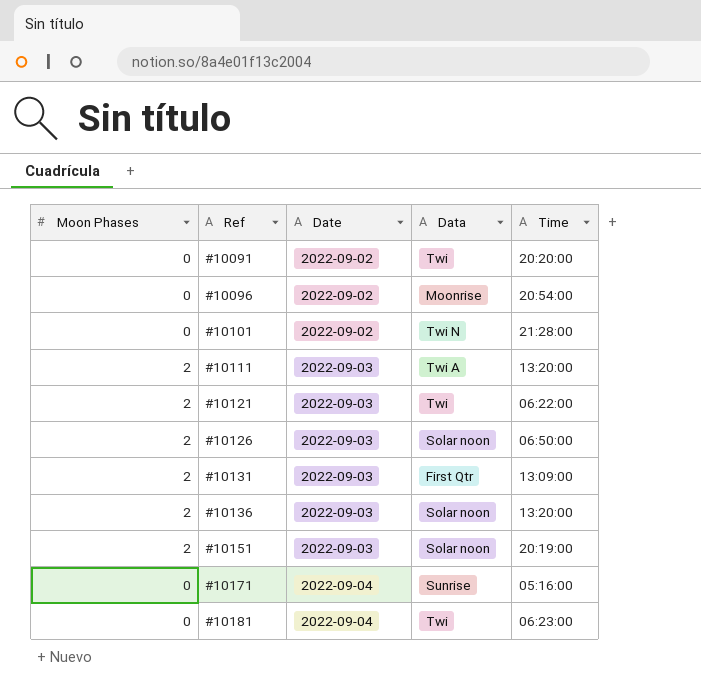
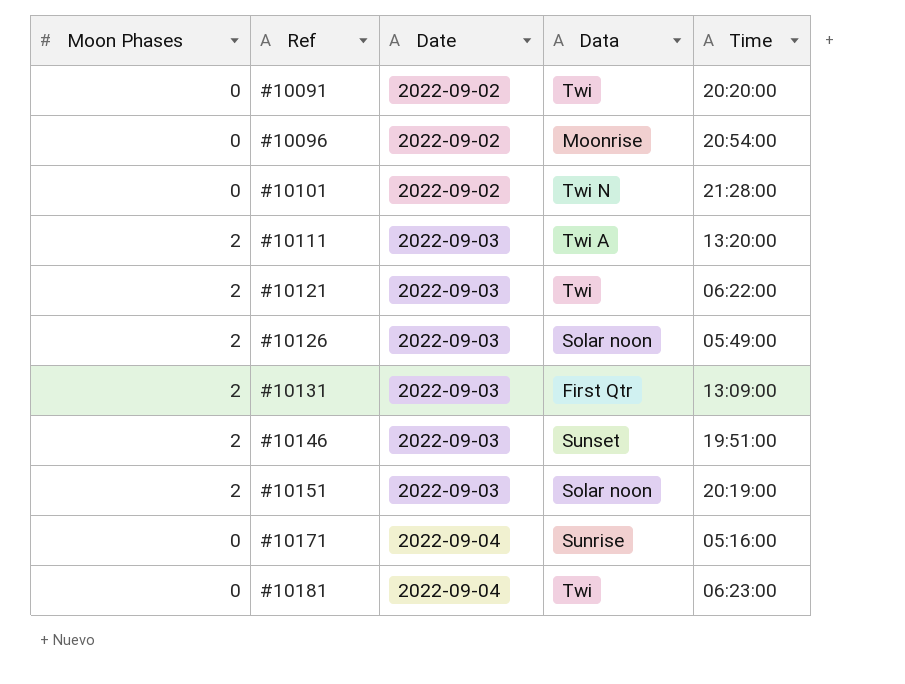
row #10136: 2 | 2022-09-03 | Solar noon | 13:20:00 -> none
#10126 | Time: 06:50:00 -> 05:49:00
row #10146: none -> 2 | 2022-09-03 | Sunset | 19:51:00

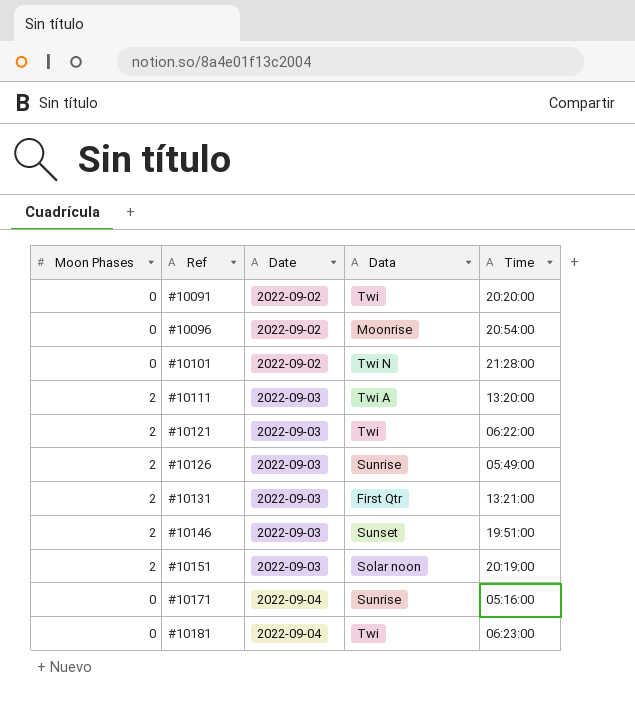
#10126 | Data: Solar noon -> Sunrise
#10131 | Time: 13:09:00 -> 13:21:00

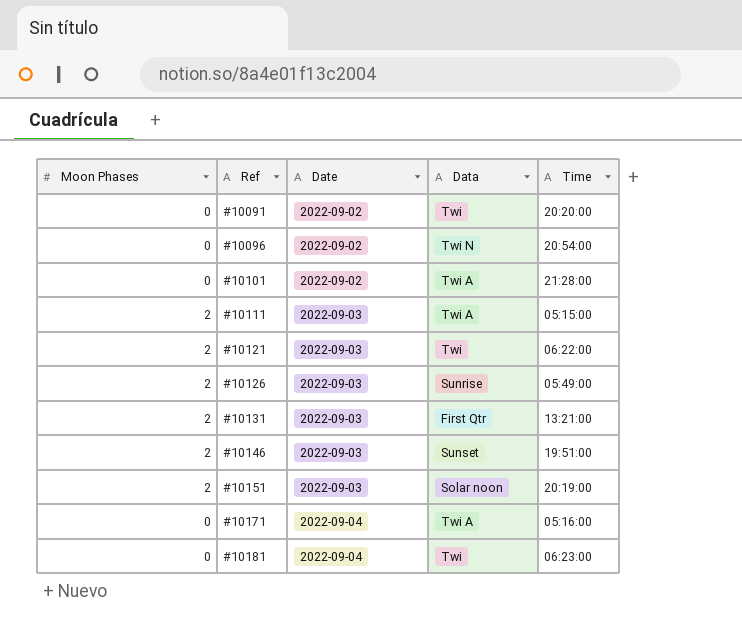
#10096 | Data: Moonrise -> Twi N
#10101 | Data: Twi N -> Twi A
#10111 | Time: 13:20:00 -> 05:15:00
#10171 | Data: Sunrise -> Twi A

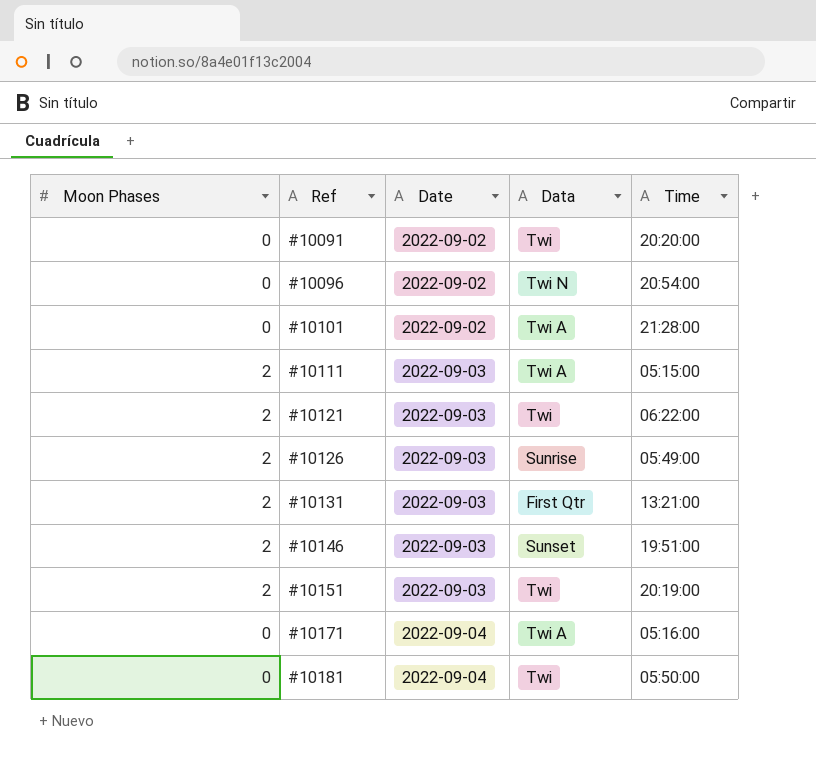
#10151 | Data: Solar noon -> Twi
#10181 | Time: 06:23:00 -> 05:50:00

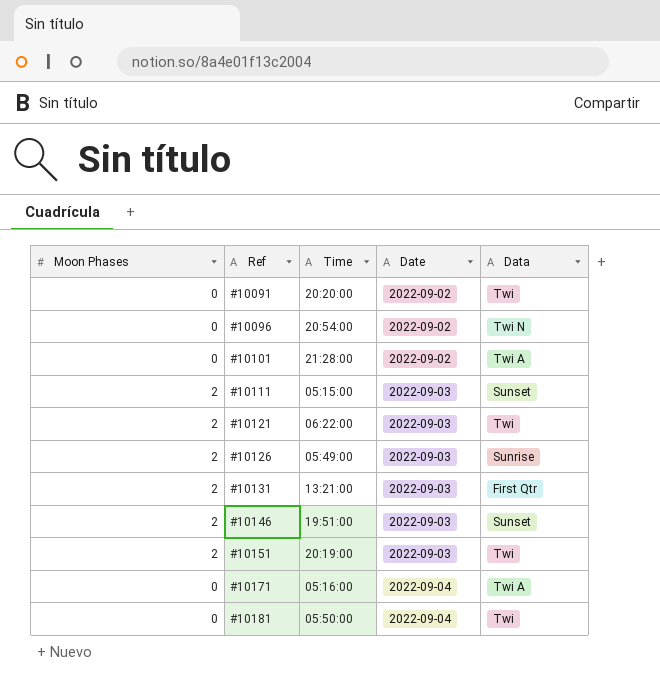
column Time | position: 5 -> 3
#10111 | Data: Twi A -> Sunset

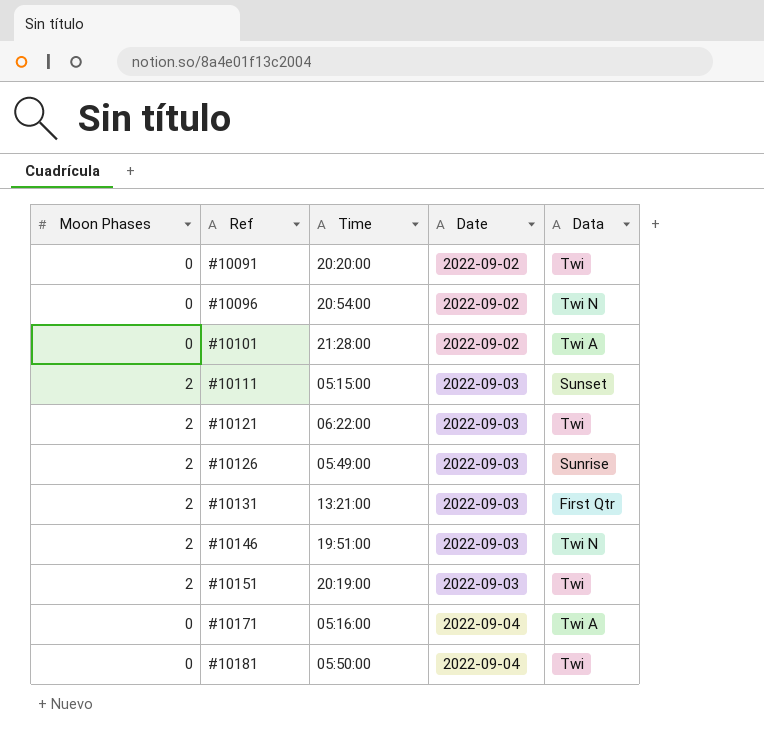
#10146 | Data: Sunset -> Twi N

